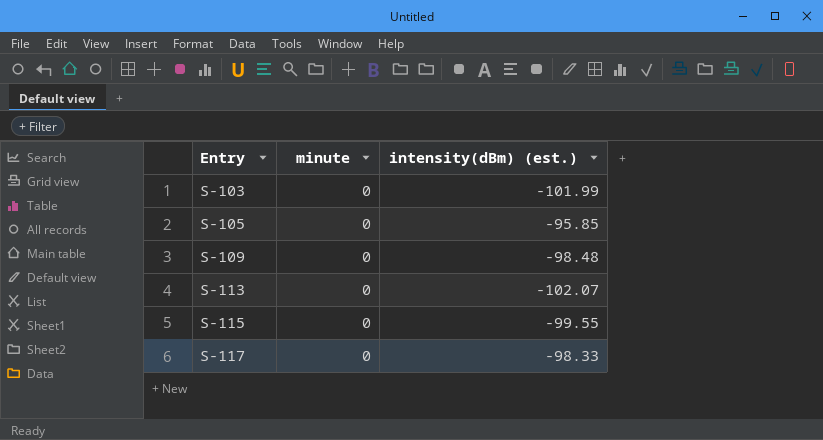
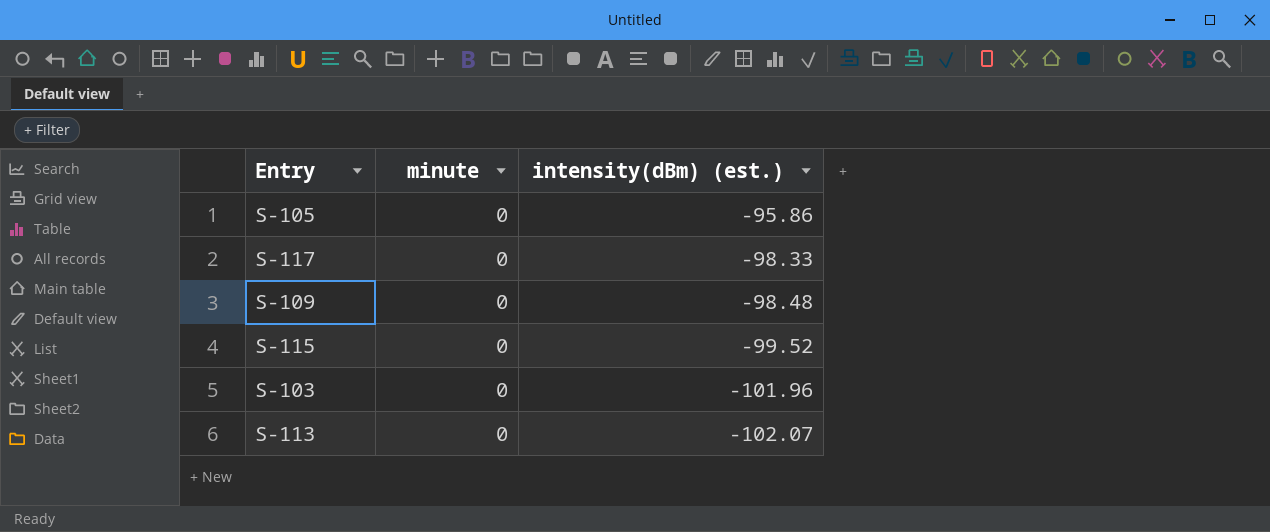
row order: Entry ascending -> intensity(dBm) (est.) descending
S-105 | intensity(dBm) (est.): -95.85 -> -95.86
S-115 | intensity(dBm) (est.): -99.55 -> -99.52
S-103 | intensity(dBm) (est.): -101.99 -> -101.96

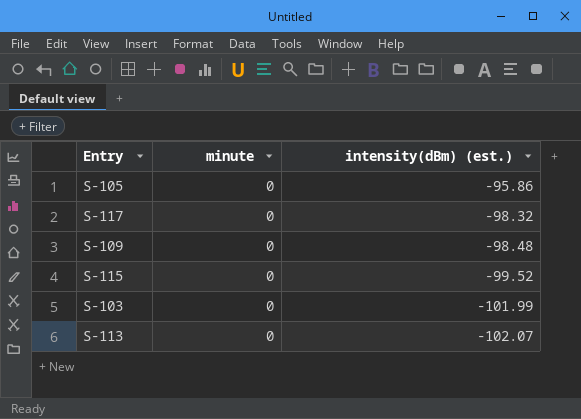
S-117 | intensity(dBm) (est.): -98.33 -> -98.32
S-103 | intensity(dBm) (est.): -101.96 -> -101.99

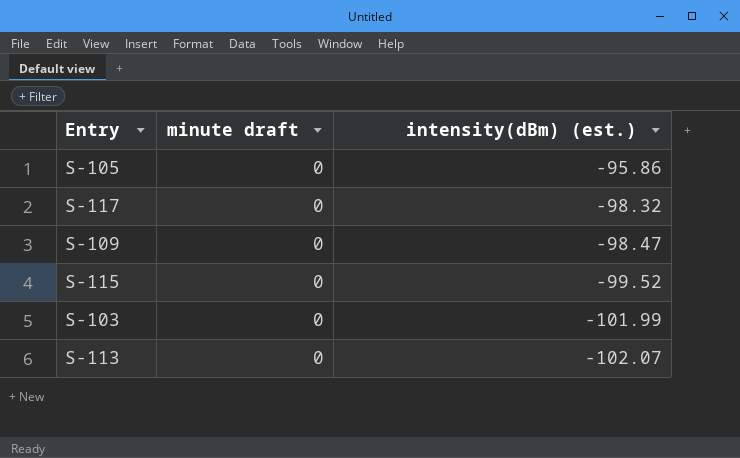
column name: minute -> minute draft
S-109 | intensity(dBm) (est.): -98.48 -> -98.47

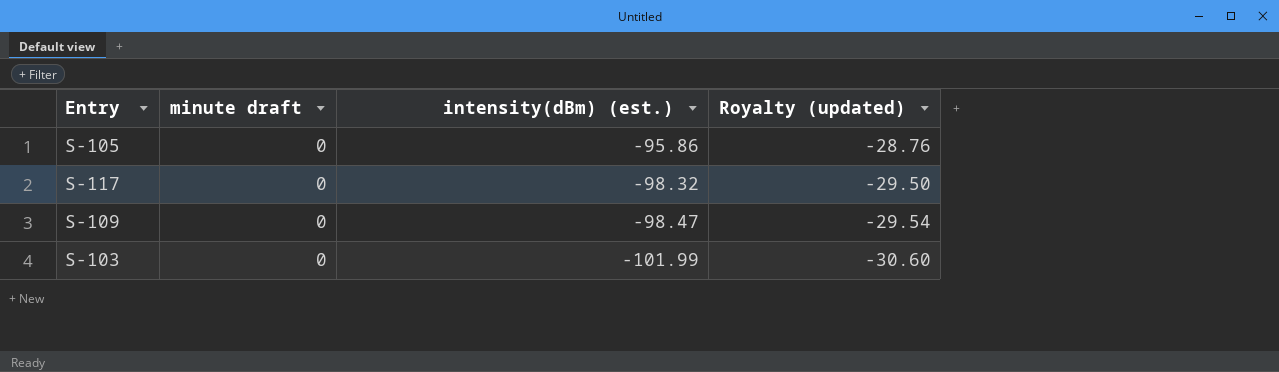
column Royalty (updated) | formula: none -> [intensity(dBm) (est.)] * 0.3
row S-115: 0 | -99.52 -> none
row S-113: 0 | -102.07 -> none

